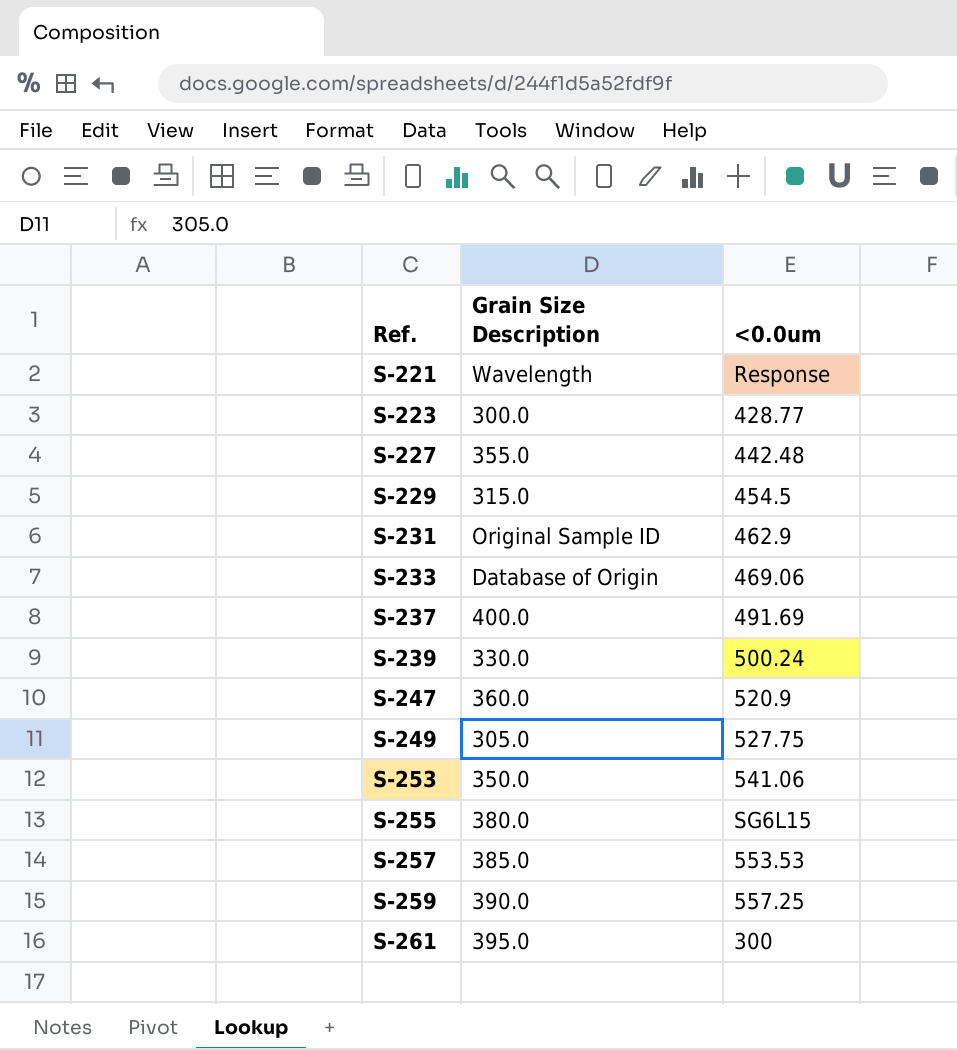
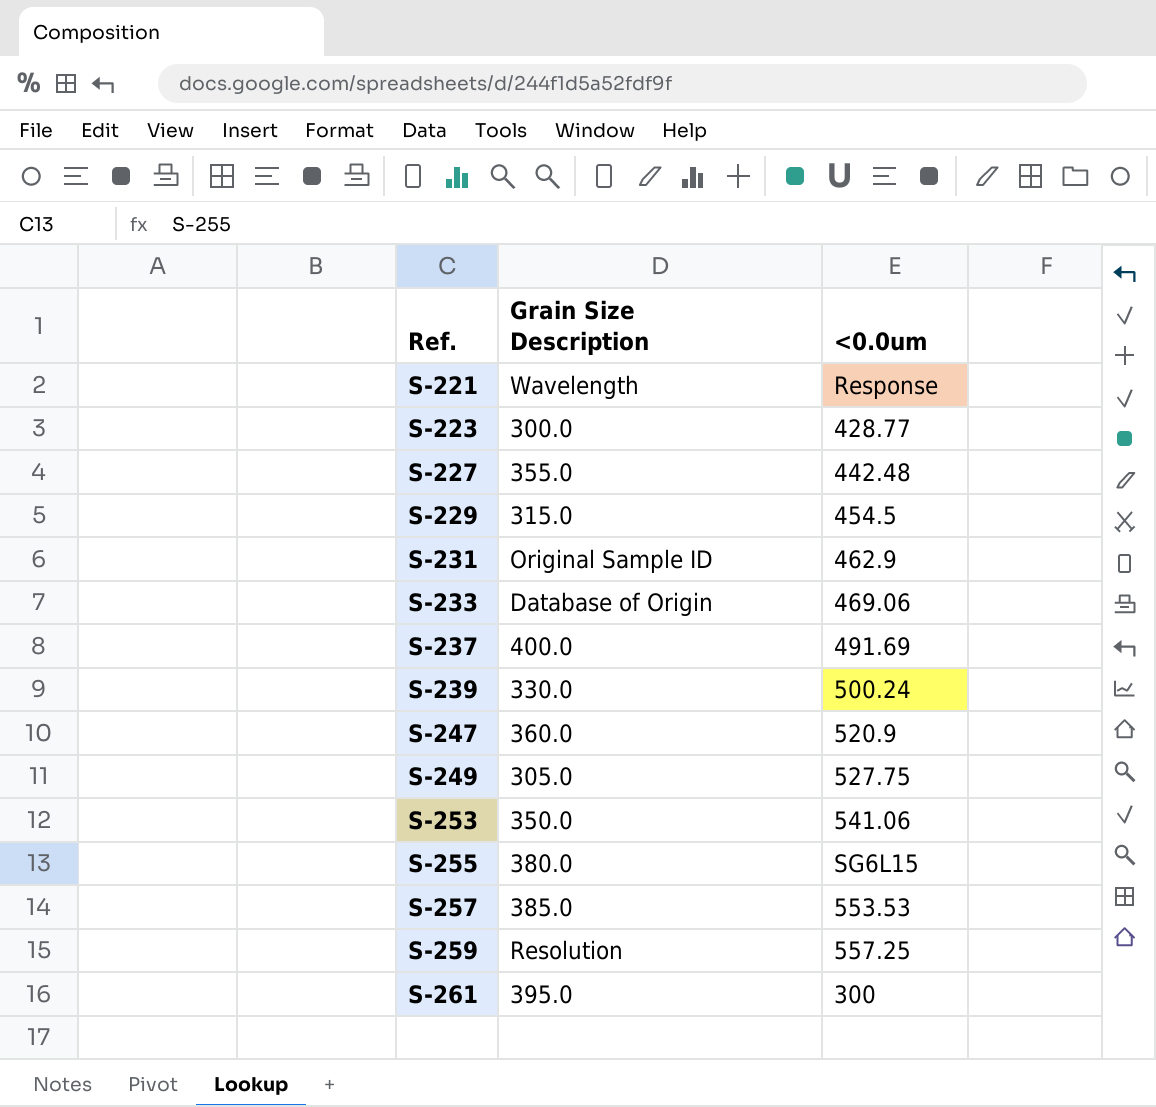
S-259 | Grain Size Description: 390.0 -> Resolution

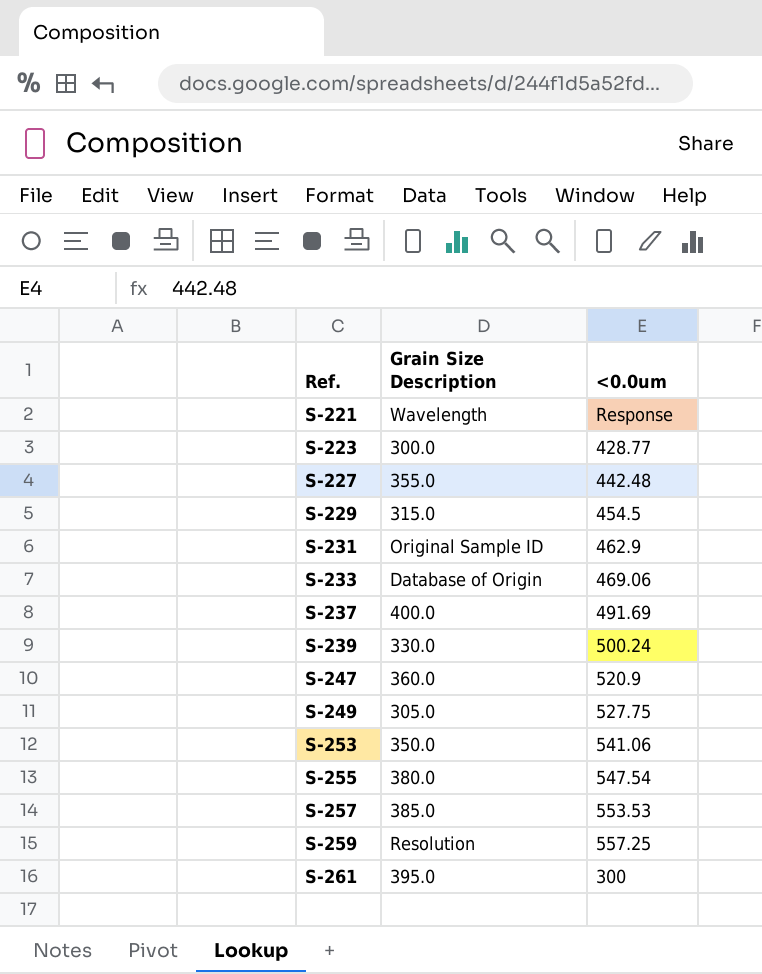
S-255 | <0.0um: SG6L15 -> 547.54

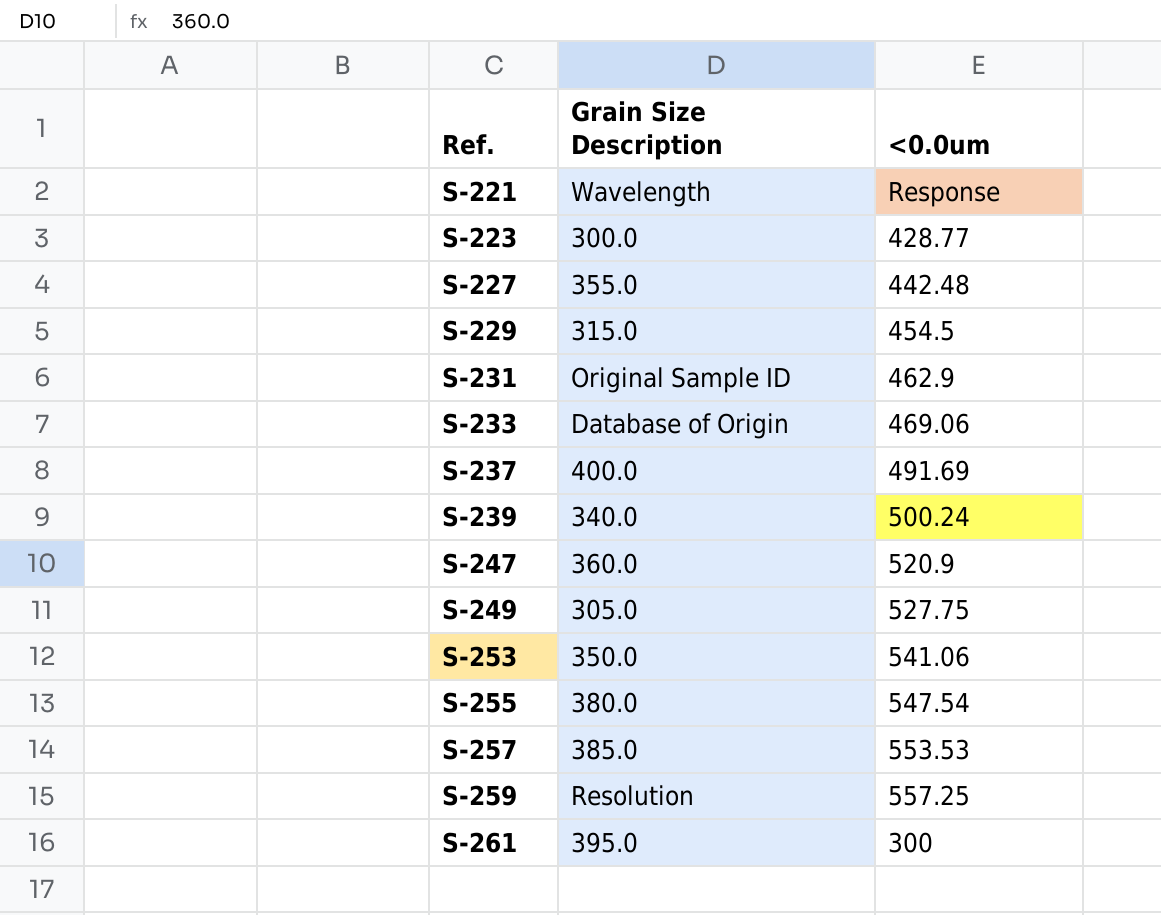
S-239 | Grain Size Description: 330.0 -> 340.0

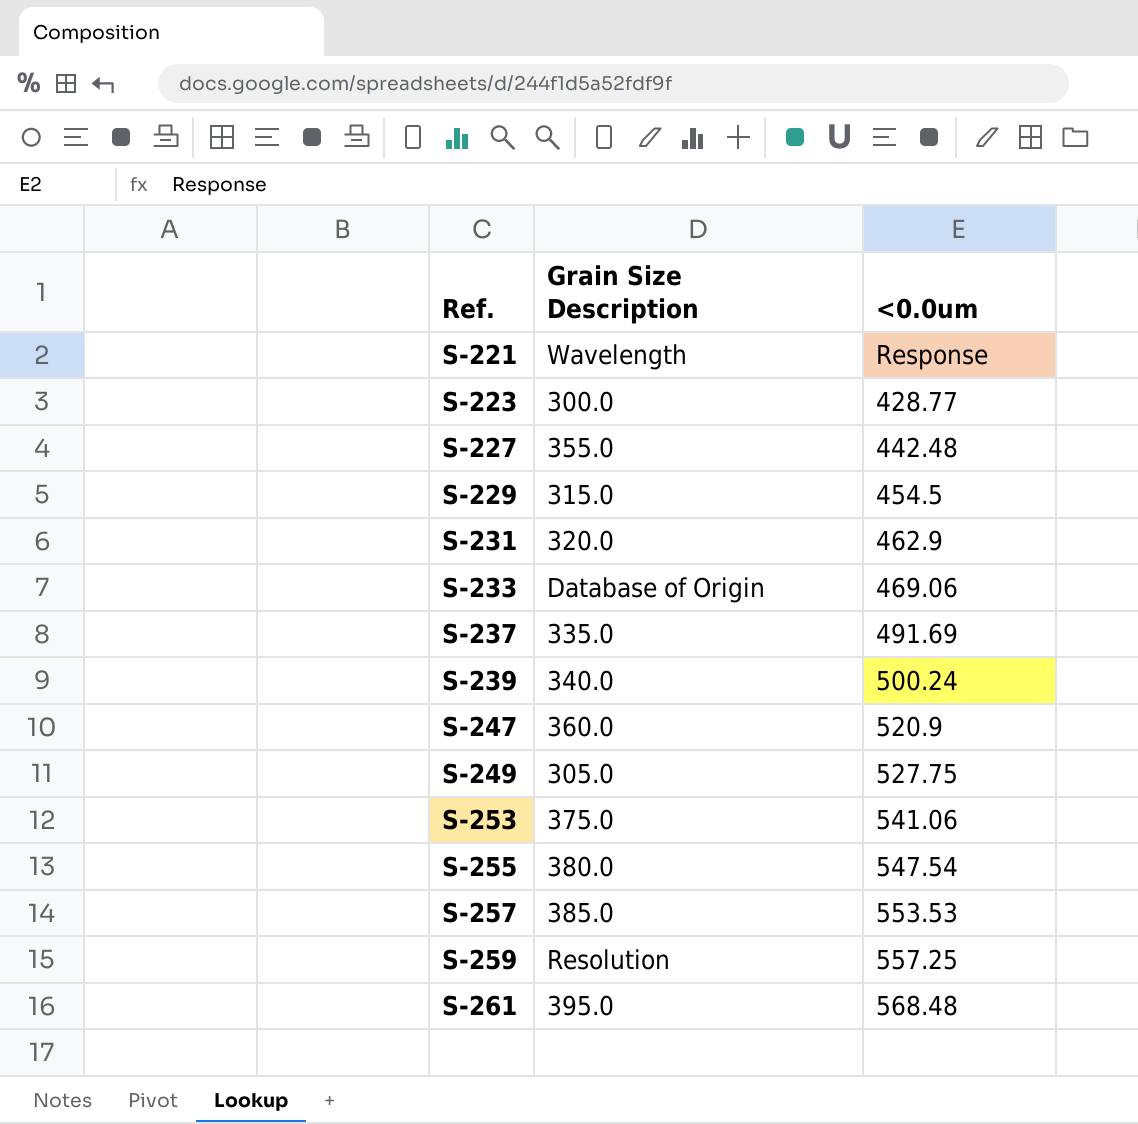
S-231 | Grain Size Description: Original Sample ID -> 320.0
S-237 | Grain Size Description: 400.0 -> 335.0
S-253 | Grain Size Description: 350.0 -> 375.0
S-261 | <0.0um: 300 -> 568.48

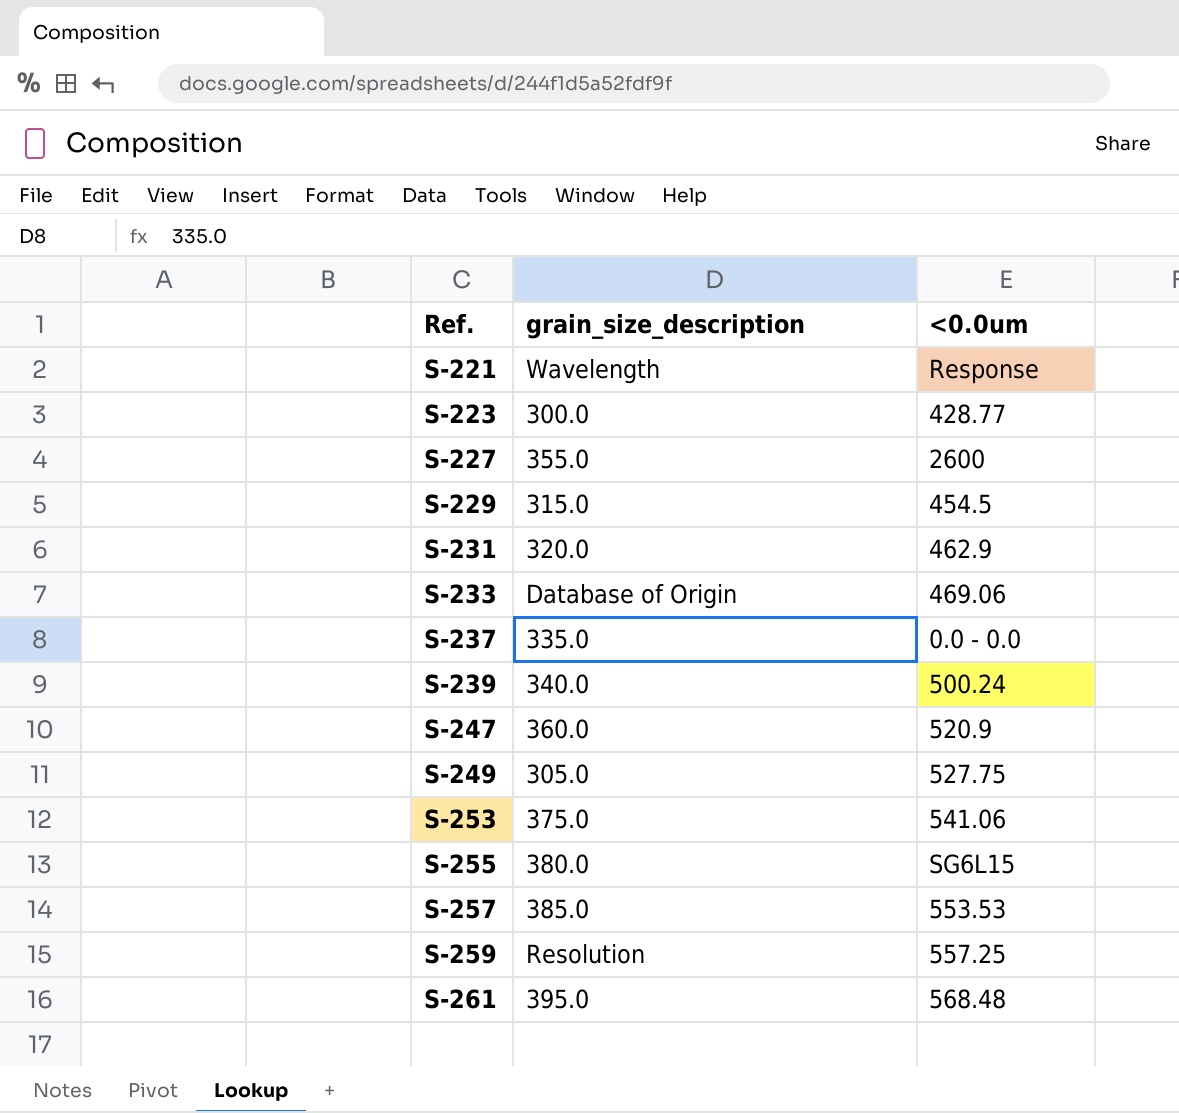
column name: Grain Size Description -> grain_size_description
S-227 | <0.0um: 442.48 -> 2600
S-237 | <0.0um: 491.69 -> 0.0 - 0.0
S-255 | <0.0um: 547.54 -> SG6L15

